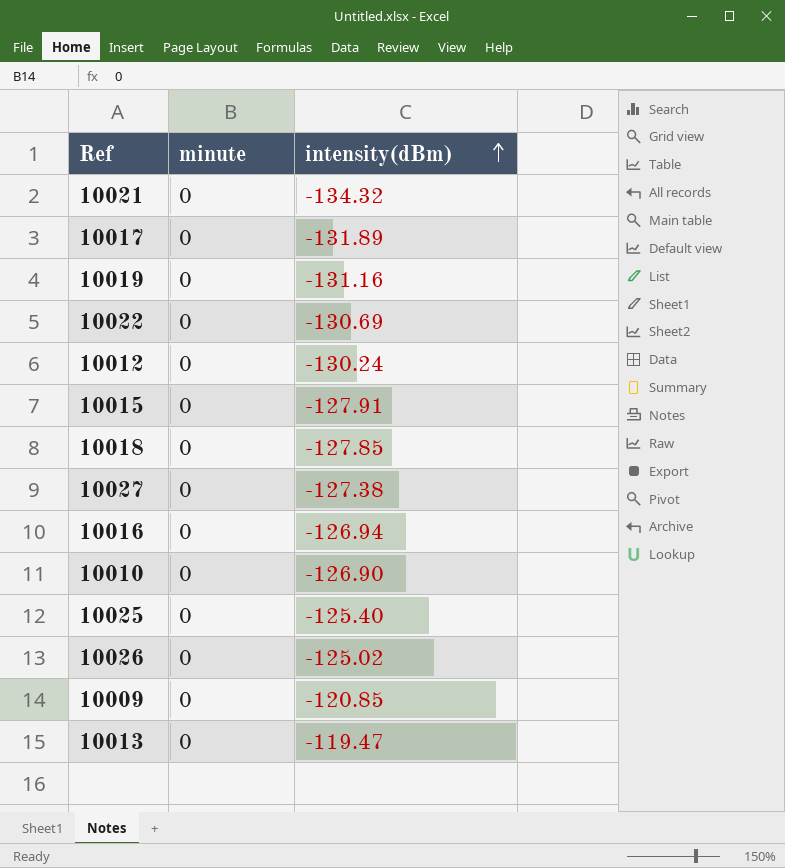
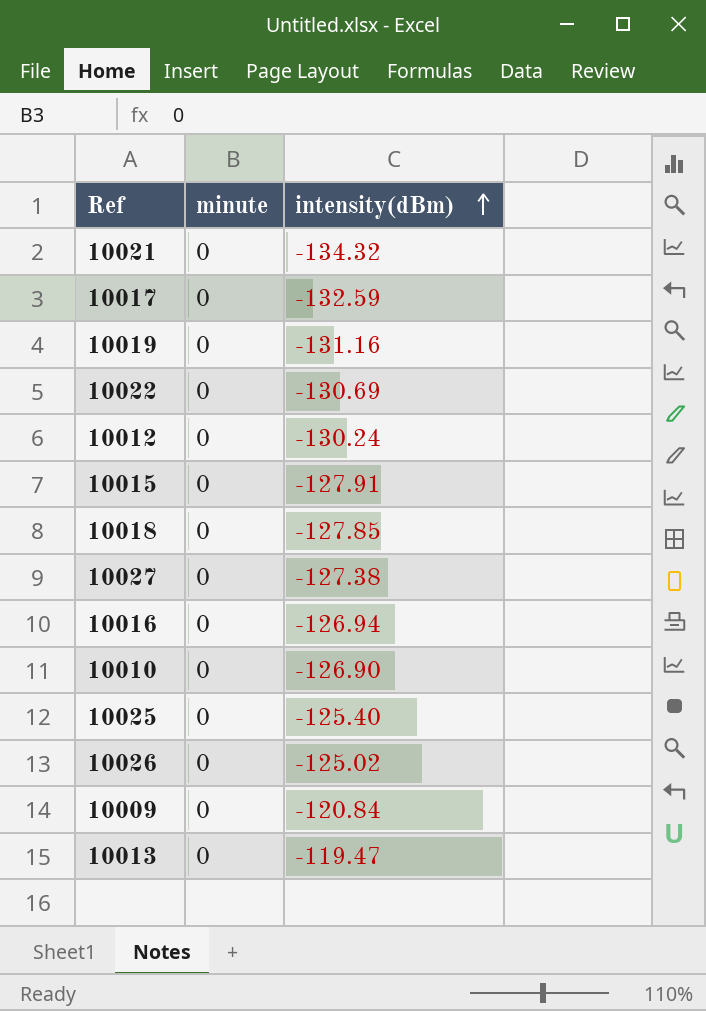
10017 | intensity(dBm): -131.89 -> -132.59
10009 | intensity(dBm): -120.85 -> -120.84

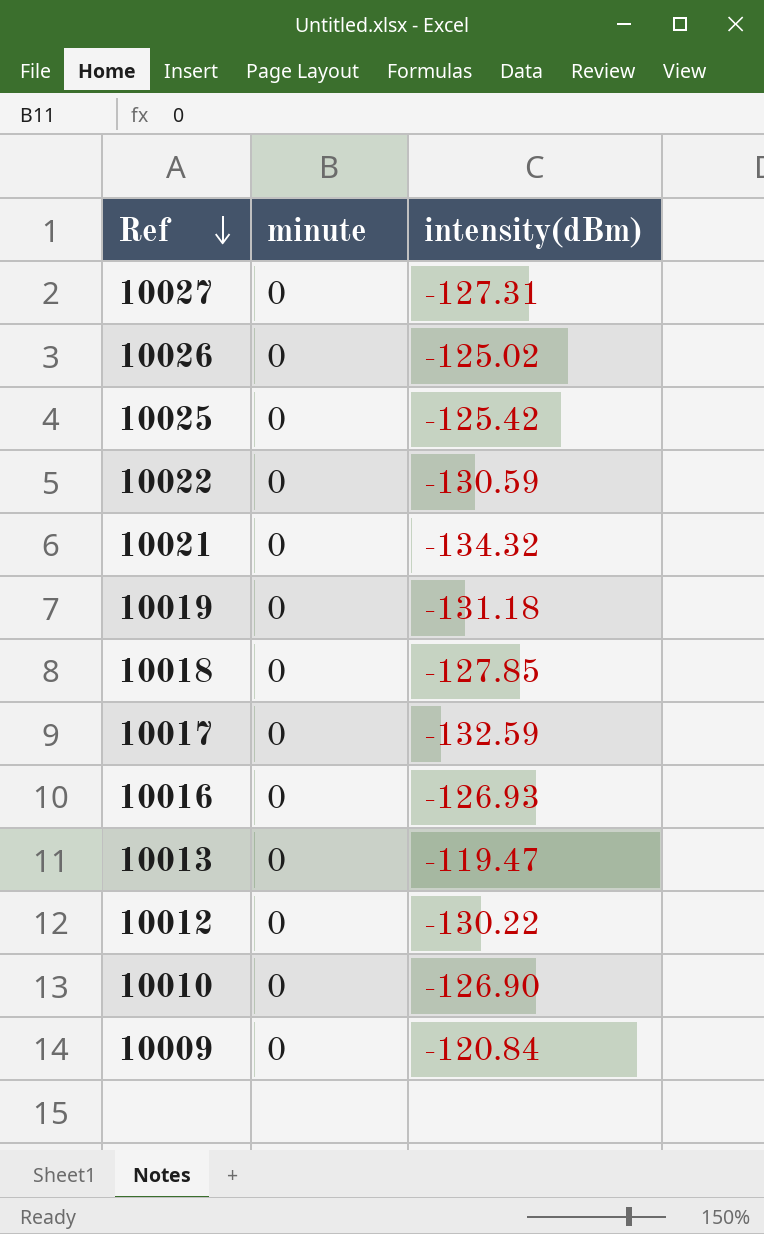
row order: intensity(dBm) ascending -> Ref descending
row 10015: 0 | -127.91 -> none
10027 | intensity(dBm): -127.38 -> -127.31
10025 | intensity(dBm): -125.40 -> -125.42
10022 | intensity(dBm): -130.69 -> -130.59
10019 | intensity(dBm): -131.16 -> -131.18
10016 | intensity(dBm): -126.94 -> -126.93
10012 | intensity(dBm): -130.24 -> -130.22

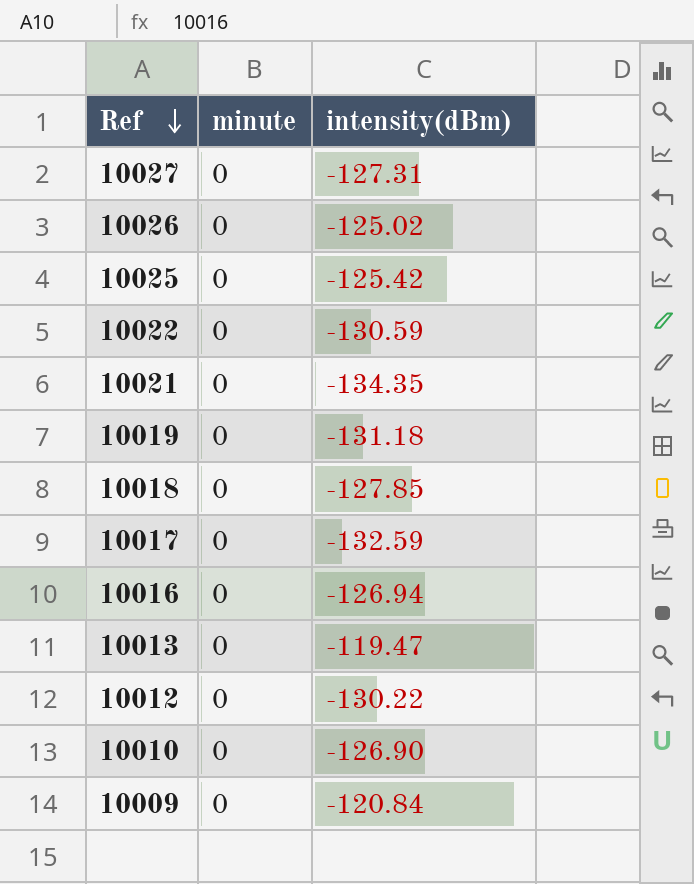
10021 | intensity(dBm): -134.32 -> -134.35
10016 | intensity(dBm): -126.93 -> -126.94

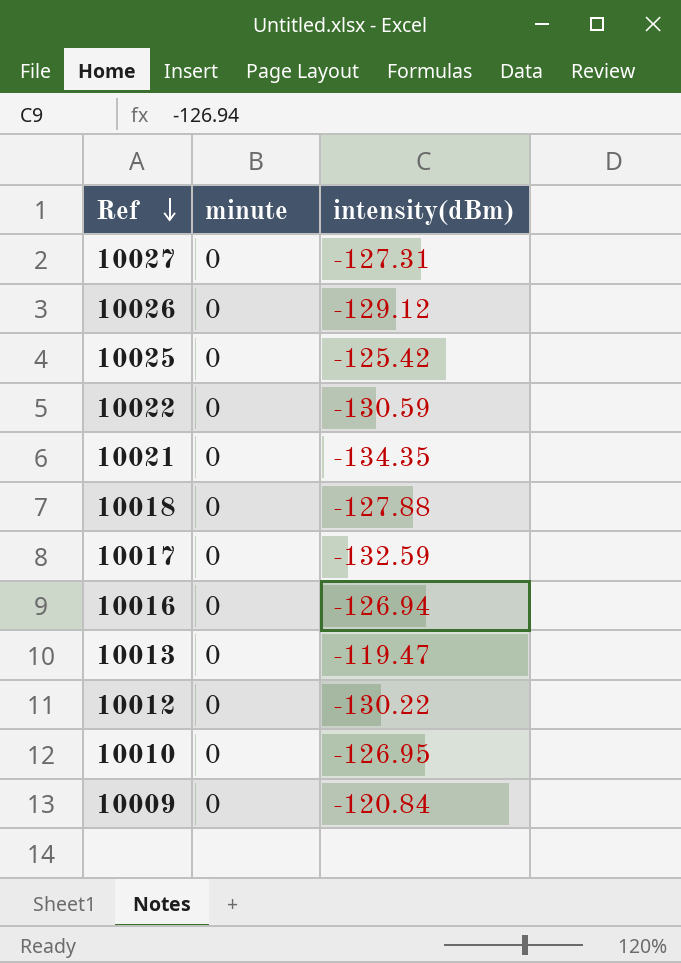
row 10019: 0 | -131.18 -> none
10026 | intensity(dBm): -125.02 -> -129.12
10018 | intensity(dBm): -127.85 -> -127.88
10010 | intensity(dBm): -126.90 -> -126.95

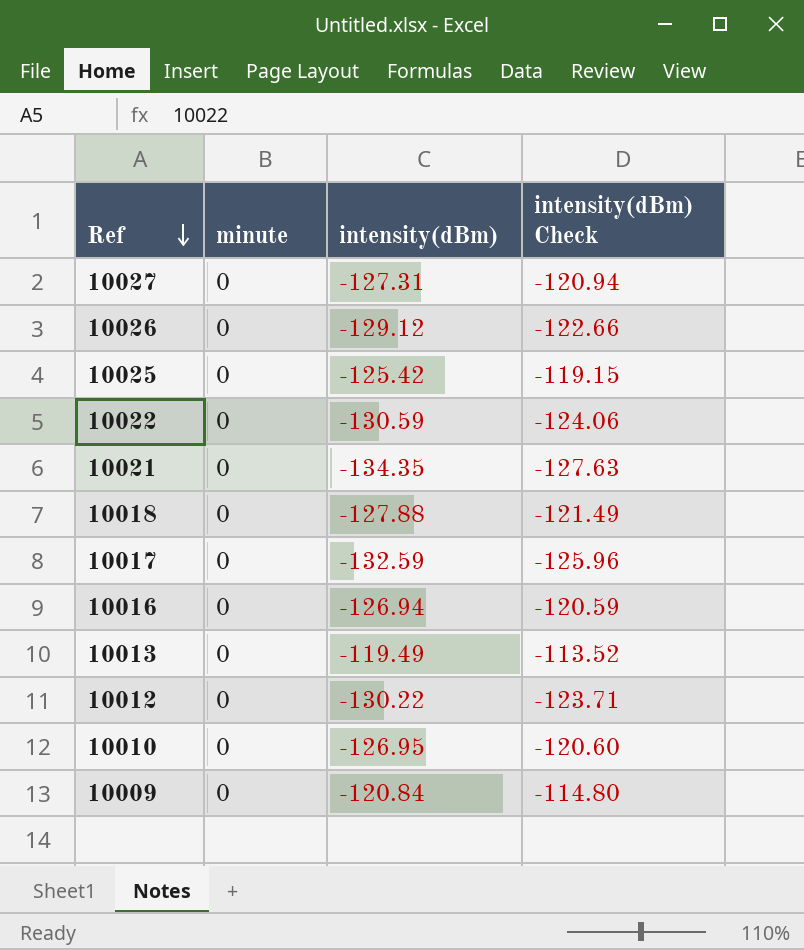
column intensity(dBm) Check | formula: none -> [intensity(dBm)] * 0.95
10013 | intensity(dBm): -119.47 -> -119.49

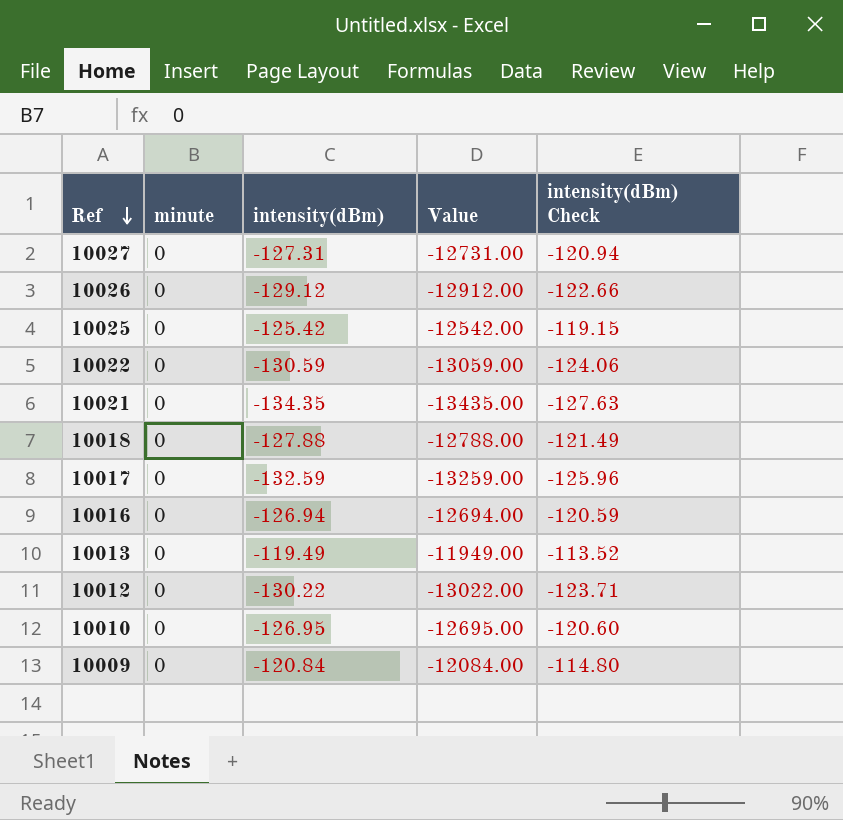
column Value | formula: none -> [intensity(dBm)] * 100

